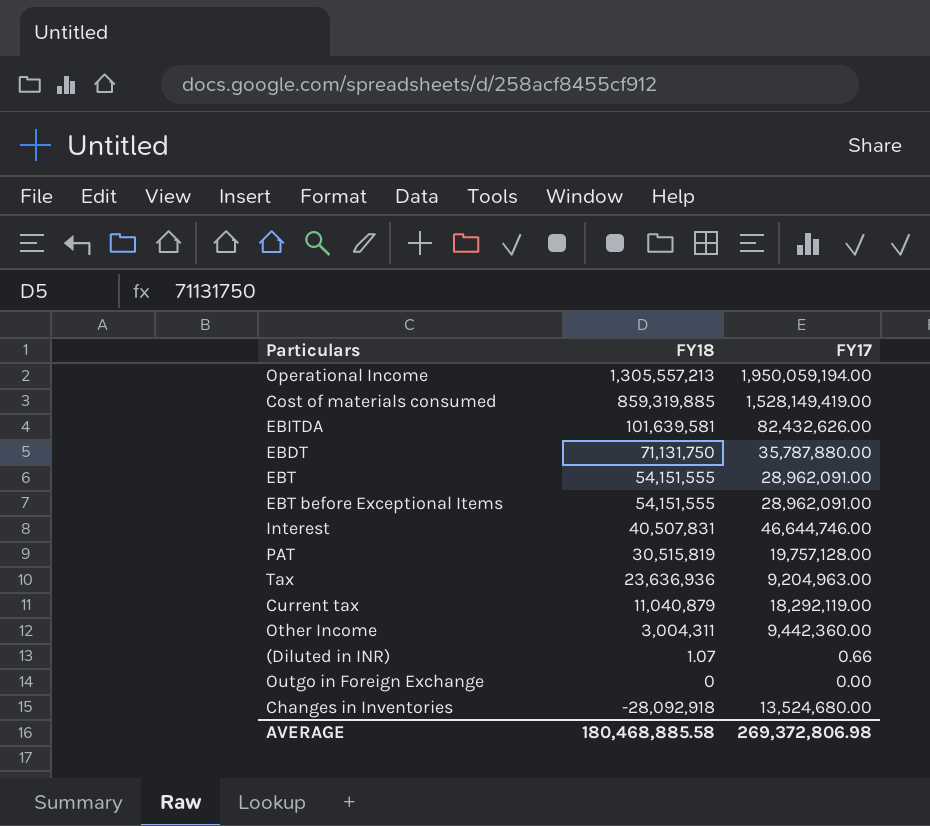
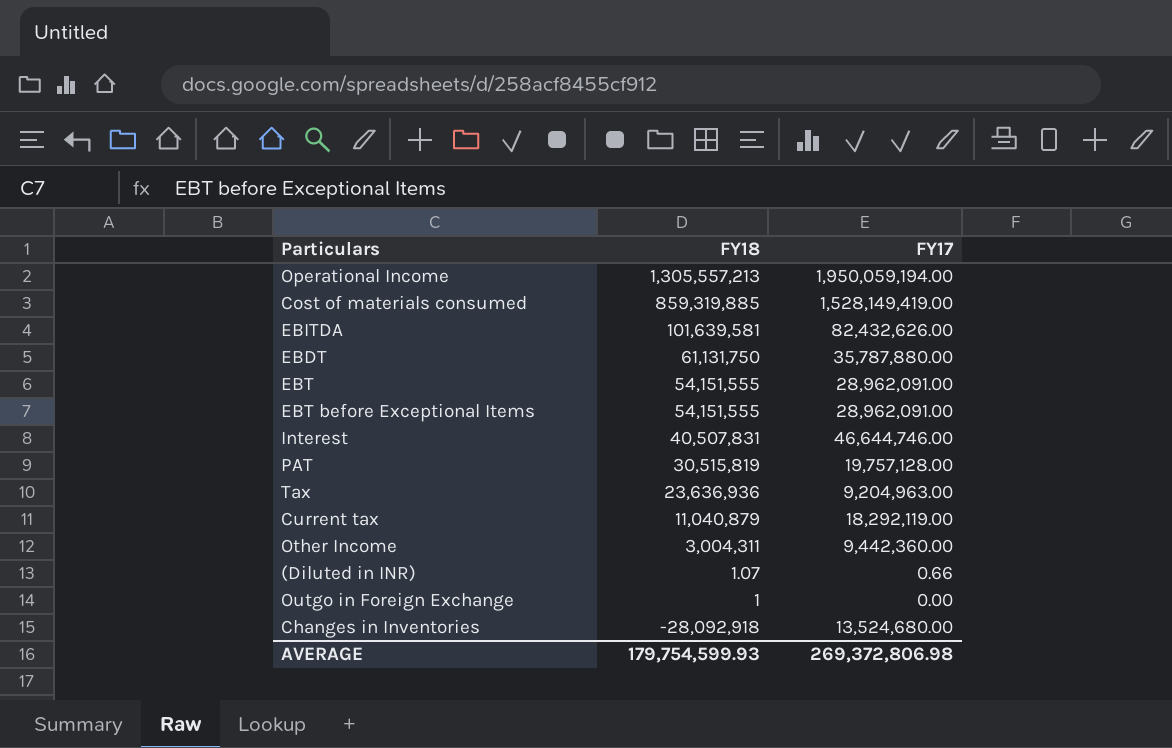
EBDT | FY18: 71,131,750 -> 61,131,750
Outgo in Foreign Exchange | FY18: 0 -> 1
AVERAGE | FY18: 180,468,885.58 -> 179,754,599.93

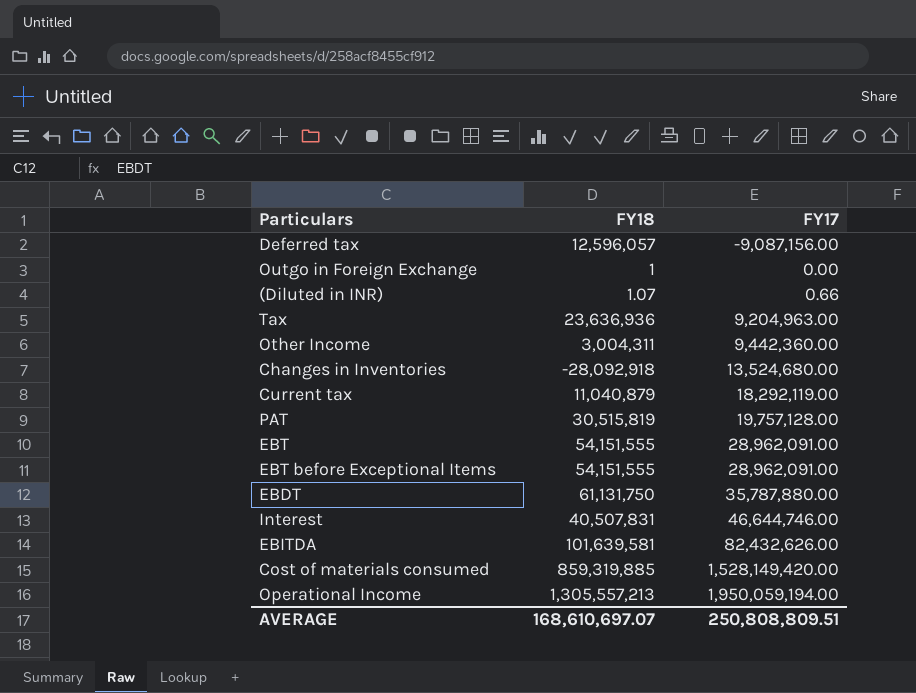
row order: FY18 descending -> FY17 ascending
row Deferred tax: none -> 12,596,057 | -9,087,156.00
Cost of materials consumed | FY17: 1,528,149,419.00 -> 1,528,149,420.00
AVERAGE | FY18: 179,754,599.93 -> 168,610,697.07
AVERAGE | FY17: 269,372,806.98 -> 250,808,809.51

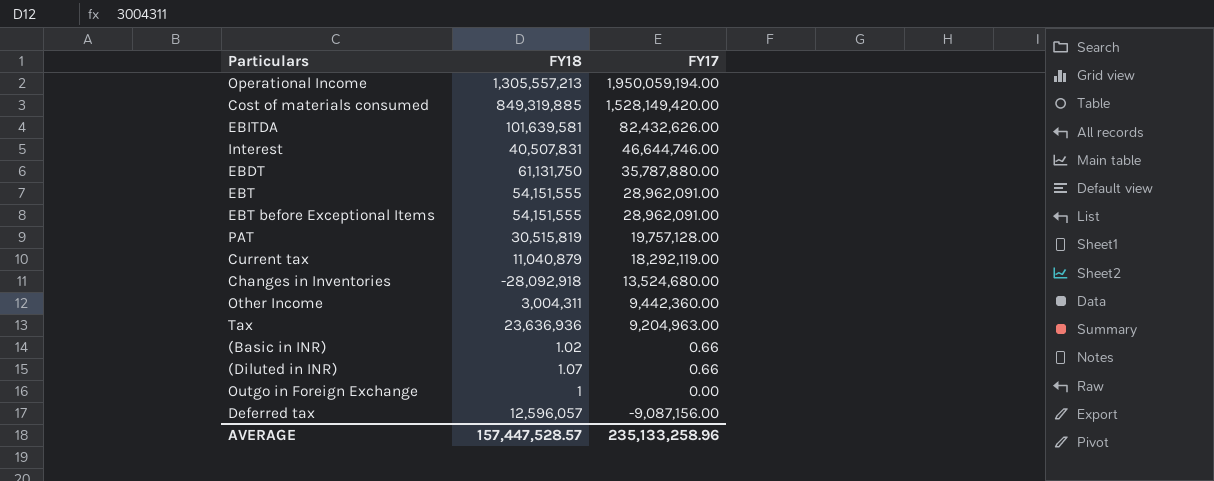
row order: FY17 ascending -> FY17 descending
Cost of materials consumed | FY18: 859,319,885 -> 849,319,885
row (Basic in INR): none -> 1.02 | 0.66
AVERAGE | FY18: 168,610,697.07 -> 157,447,528.57
AVERAGE | FY17: 250,808,809.51 -> 235,133,258.96

